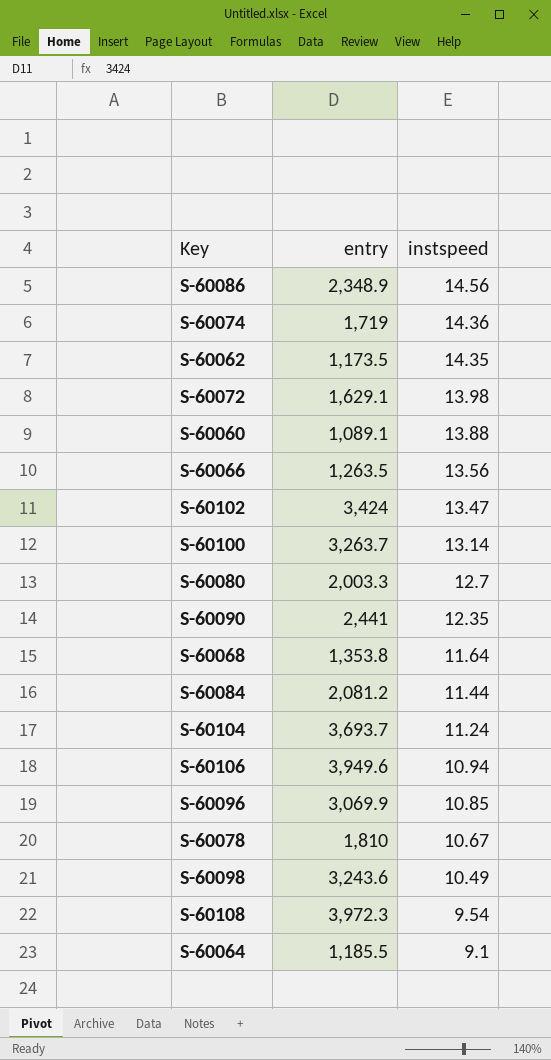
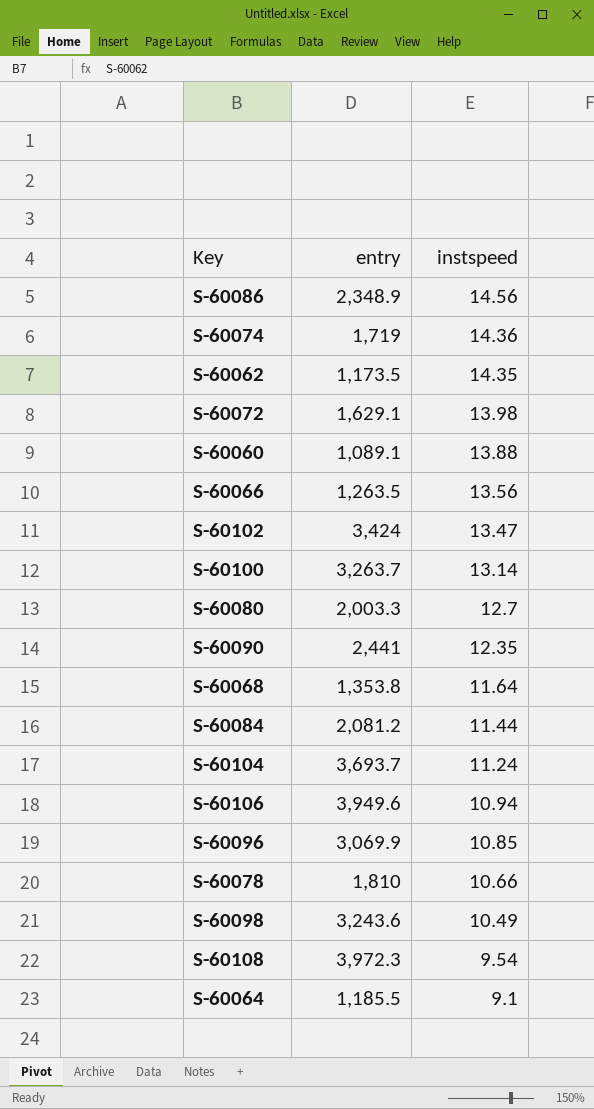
S-60078 | instspeed: 10.67 -> 10.66

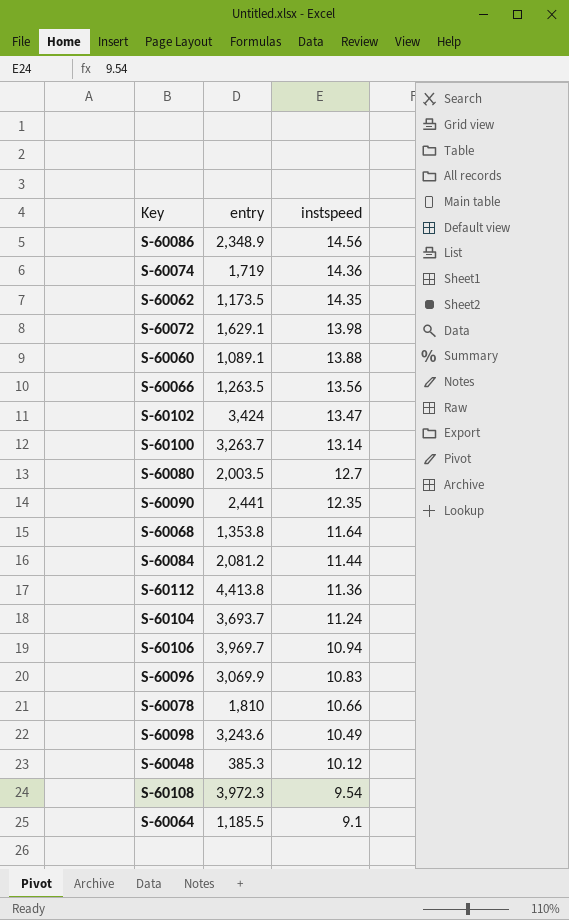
S-60080 | entry: 2,003.3 -> 2,003.5
row S-60112: none -> 4,413.8 | 11.36
S-60106 | entry: 3,949.6 -> 3,969.7
S-60096 | instspeed: 10.85 -> 10.83
row S-60048: none -> 385.3 | 10.12

